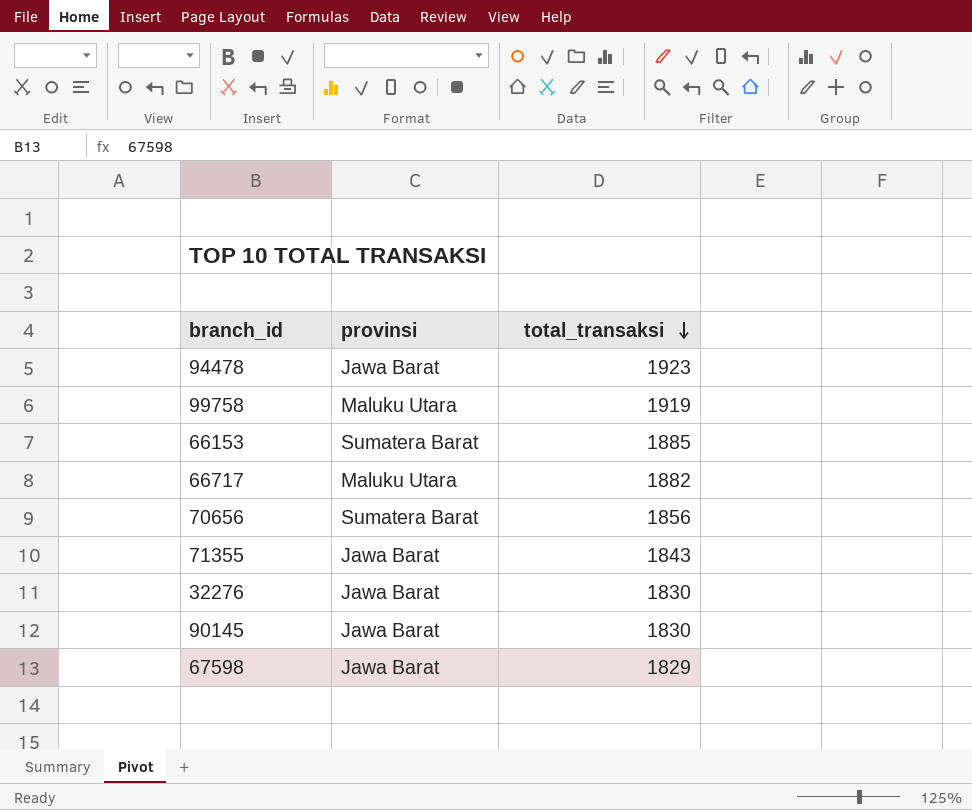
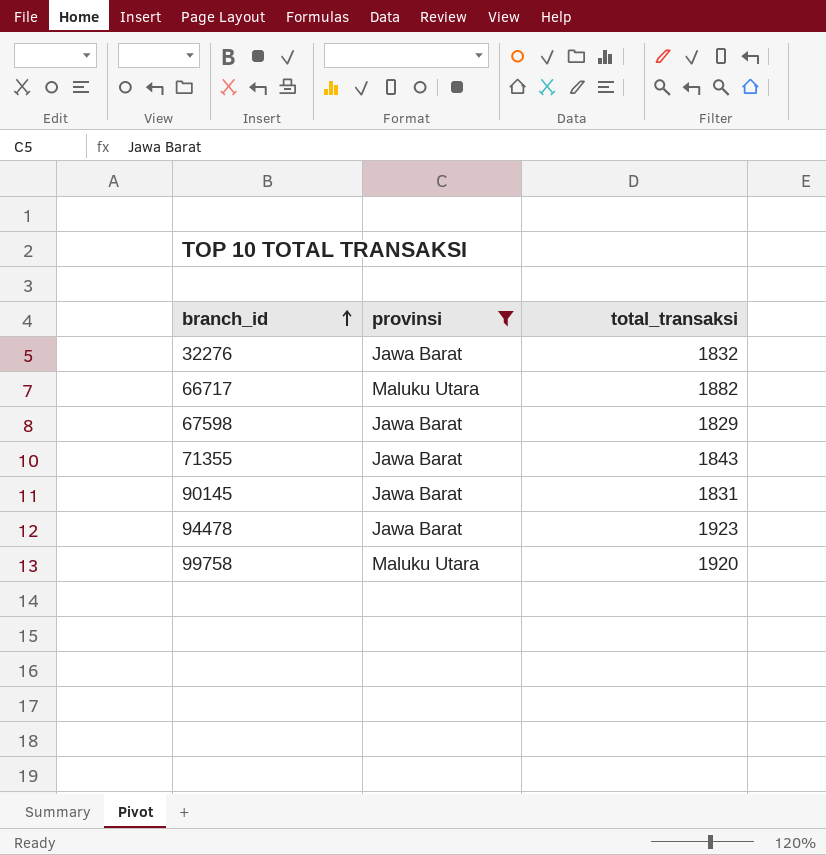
filter: none -> provinsi != Sumatera Barat
row order: total_transaksi descending -> branch_id ascending
32276 | total_transaksi: 1830 -> 1832
90145 | total_transaksi: 1830 -> 1831
99758 | total_transaksi: 1919 -> 1920

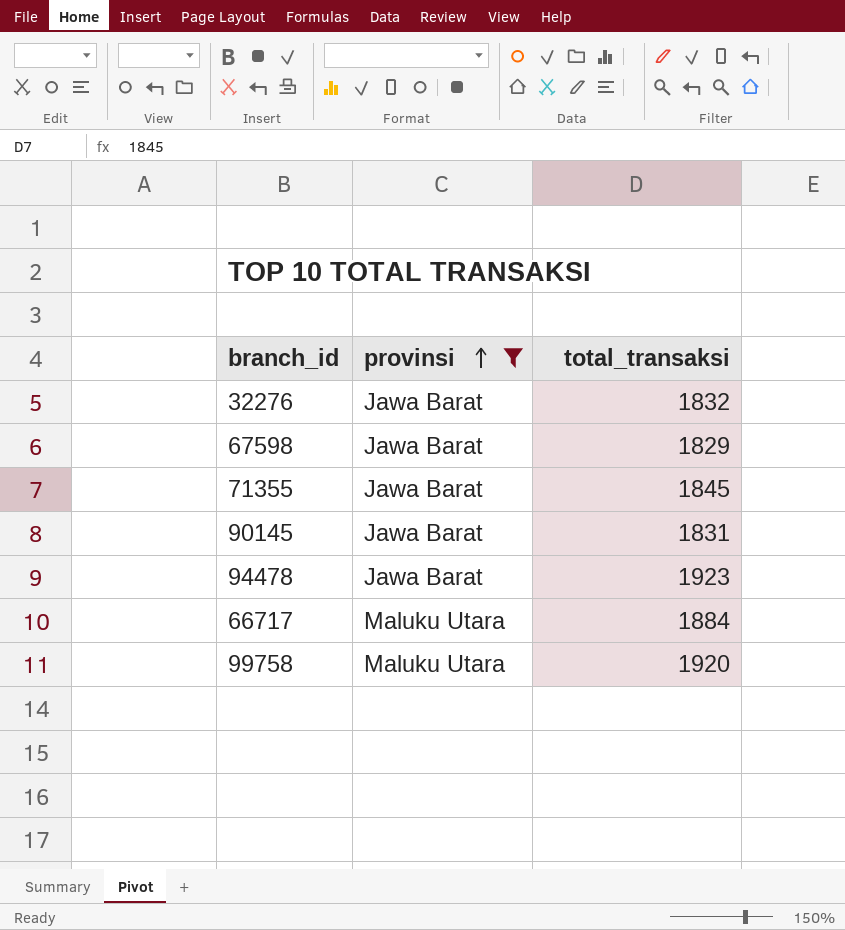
row order: branch_id ascending -> provinsi ascending
71355 | total_transaksi: 1843 -> 1845
66717 | total_transaksi: 1882 -> 1884

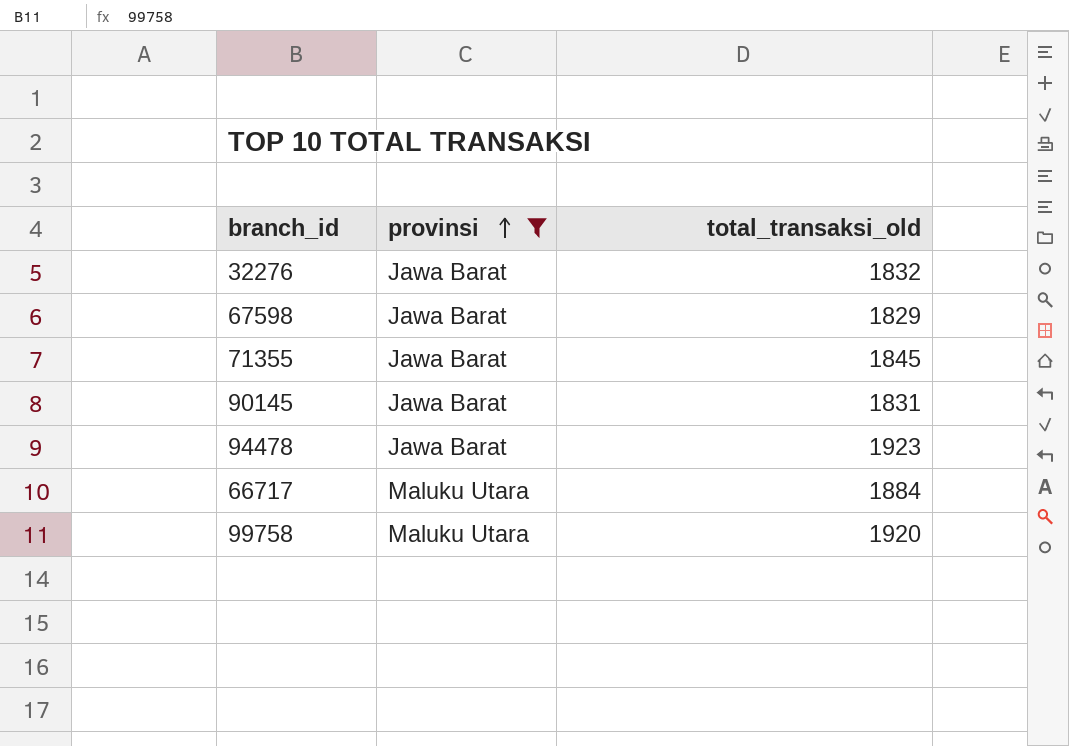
column name: total_transaksi -> total_transaksi_old

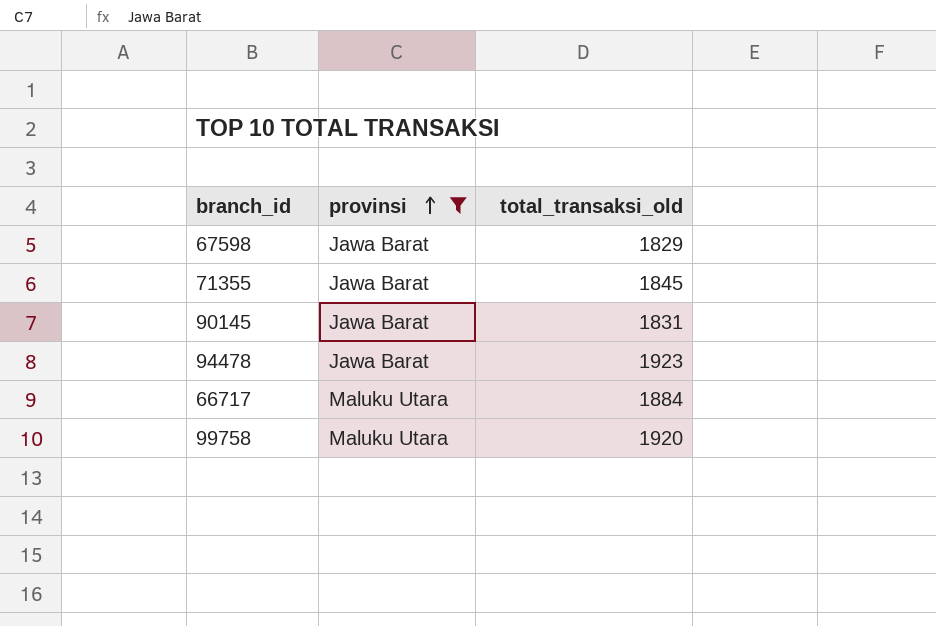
row 32276: Jawa Barat | 1832 -> none

